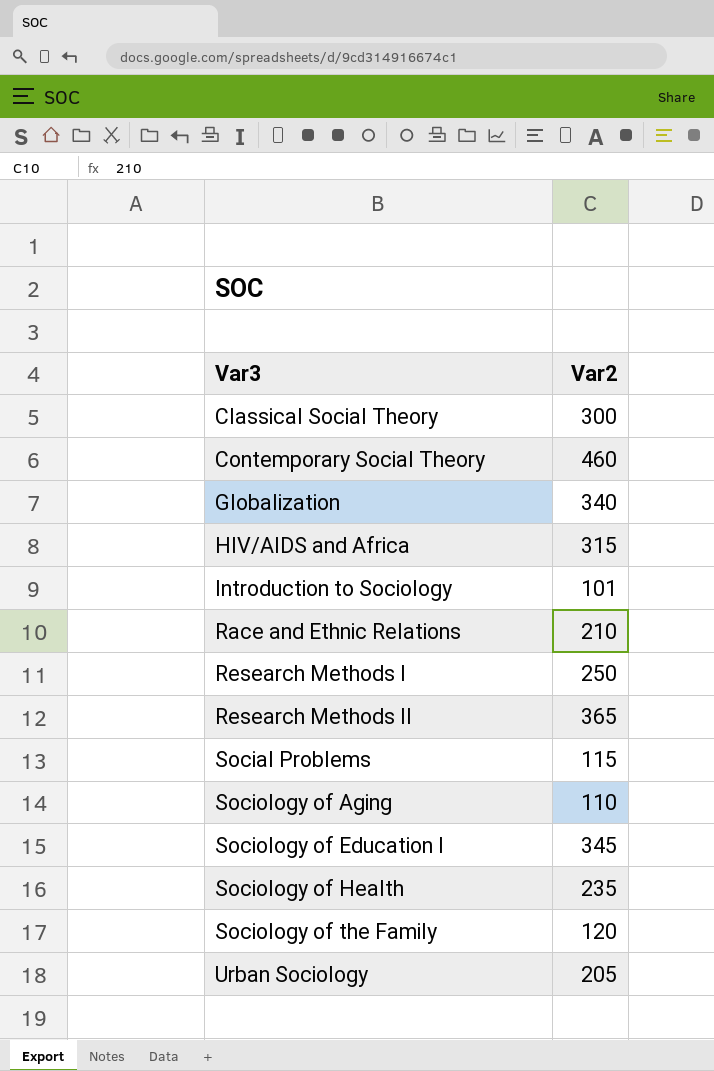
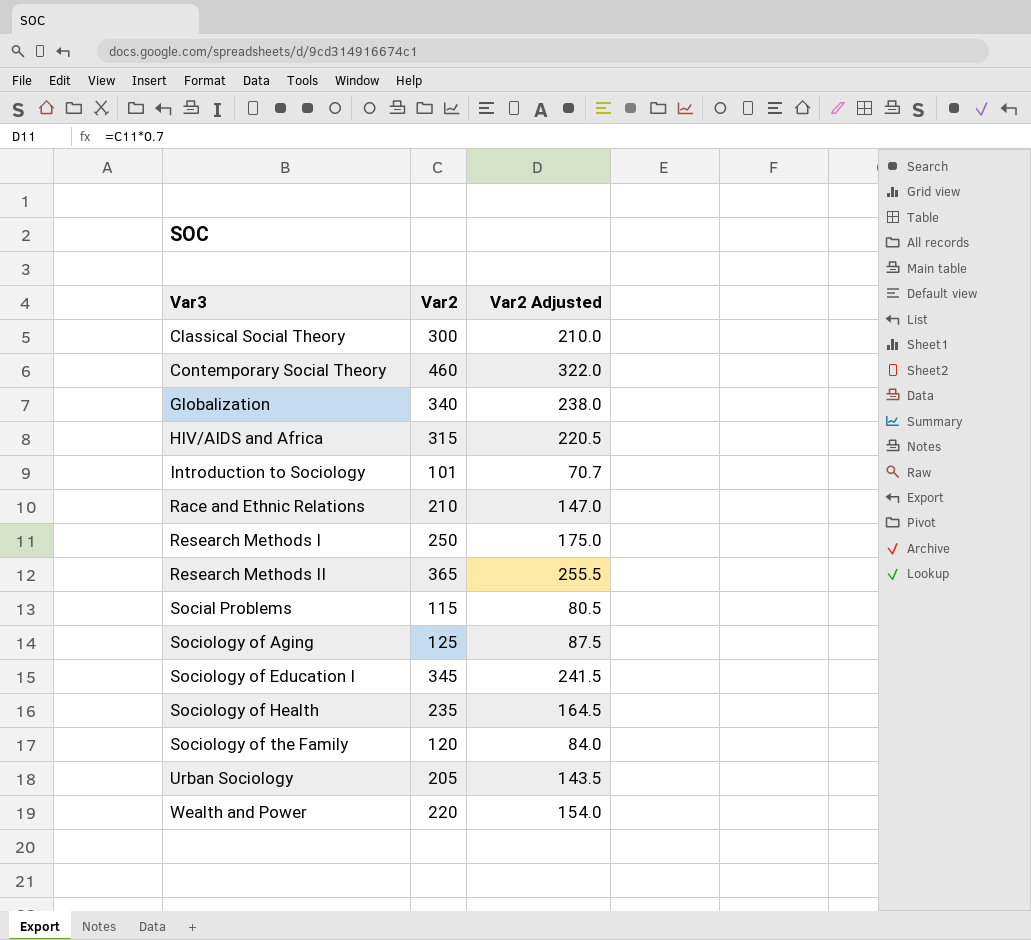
column Var2 Adjusted | formula: none -> [Var2] * 0.7
Sociology of Aging | Var2: 110 -> 125
row Wealth and Power: none -> 220 | 154.0

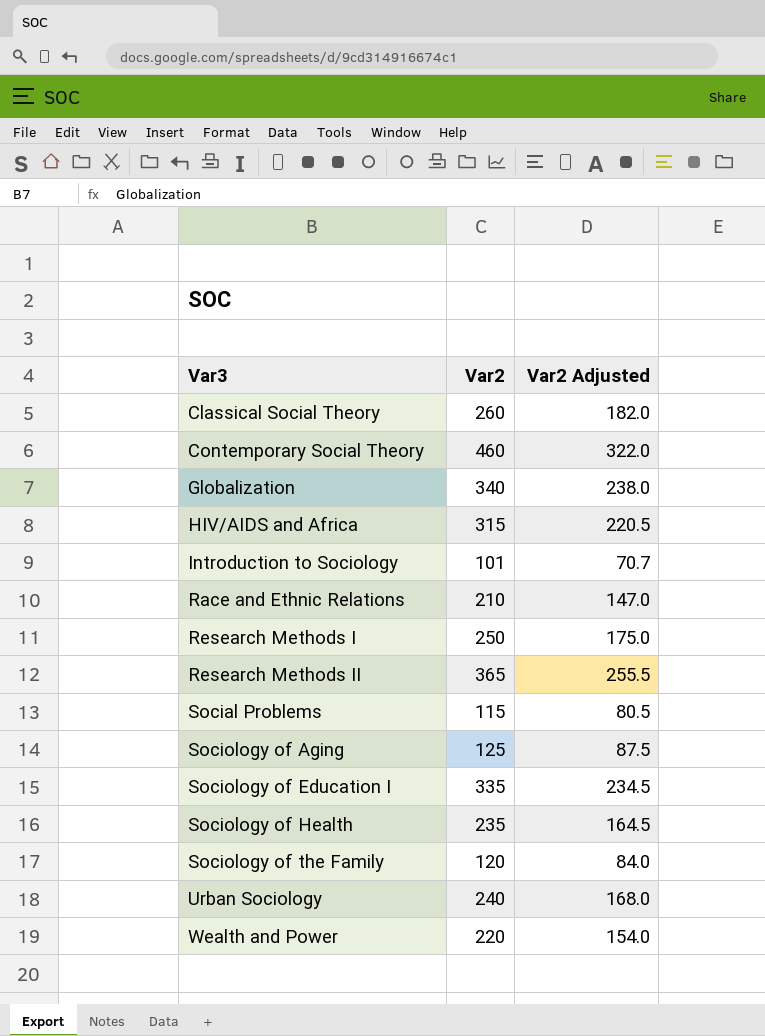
Classical Social Theory | Var2: 300 -> 260
Classical Social Theory | Var2 Adjusted: 210.0 -> 182.0
Sociology of Education I | Var2: 345 -> 335
Sociology of Education I | Var2 Adjusted: 241.5 -> 234.5
Urban Sociology | Var2: 205 -> 240
Urban Sociology | Var2 Adjusted: 143.5 -> 168.0

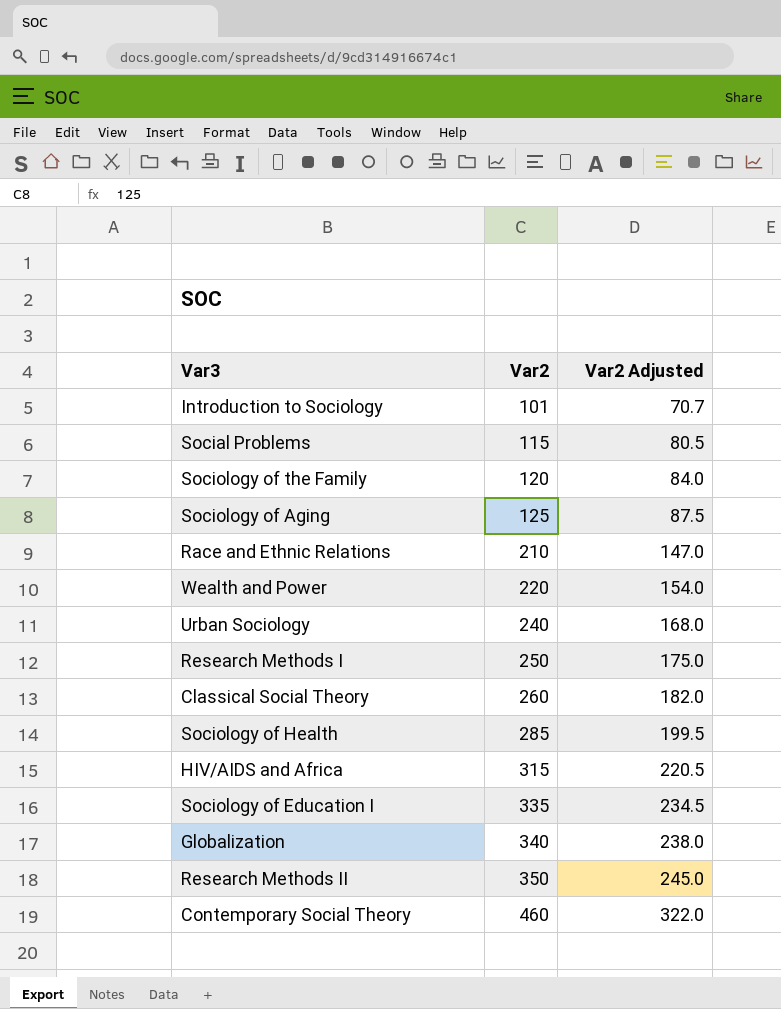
row order: Var3 ascending -> Var2 ascending
Sociology of Health | Var2: 235 -> 285
Sociology of Health | Var2 Adjusted: 164.5 -> 199.5
Research Methods II | Var2: 365 -> 350
Research Methods II | Var2 Adjusted: 255.5 -> 245.0

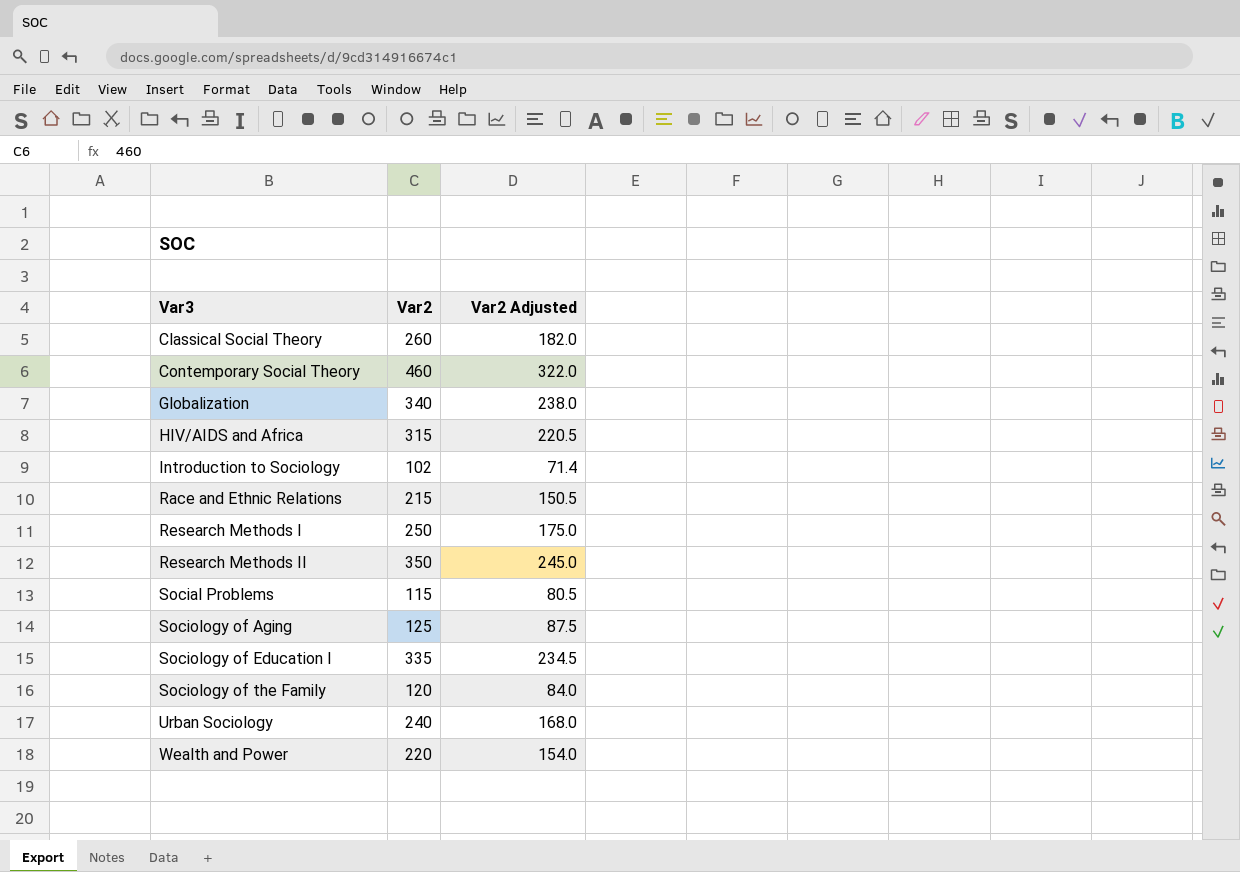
row order: Var2 ascending -> Var3 ascending
row Sociology of Health: 285 | 199.5 -> none
Introduction to Sociology | Var2: 101 -> 102
Introduction to Sociology | Var2 Adjusted: 70.7 -> 71.4
Race and Ethnic Relations | Var2: 210 -> 215
Race and Ethnic Relations | Var2 Adjusted: 147.0 -> 150.5

